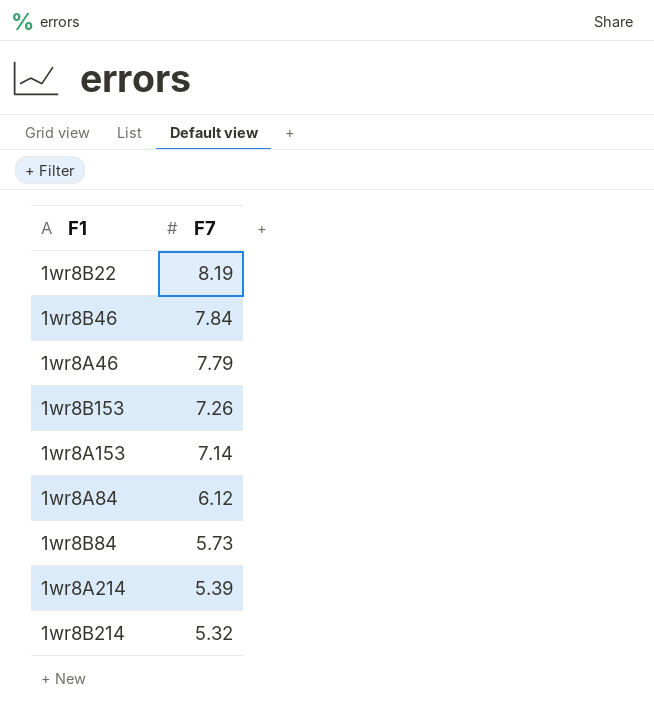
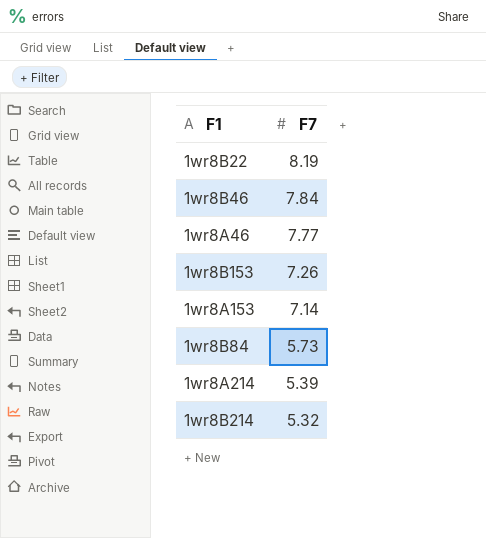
row 1wr8A84: 6.12 -> none
1wr8A46 | F7: 7.79 -> 7.77

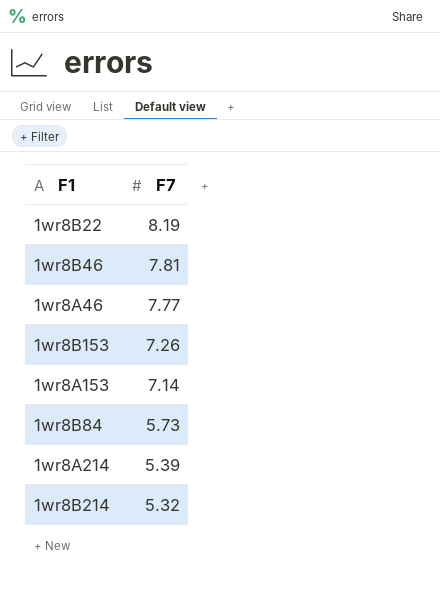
1wr8B46 | F7: 7.84 -> 7.81

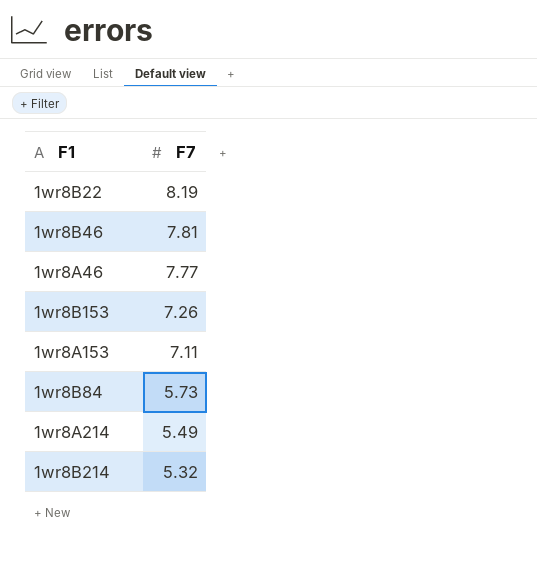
1wr8A153 | F7: 7.14 -> 7.11
1wr8A214 | F7: 5.39 -> 5.49

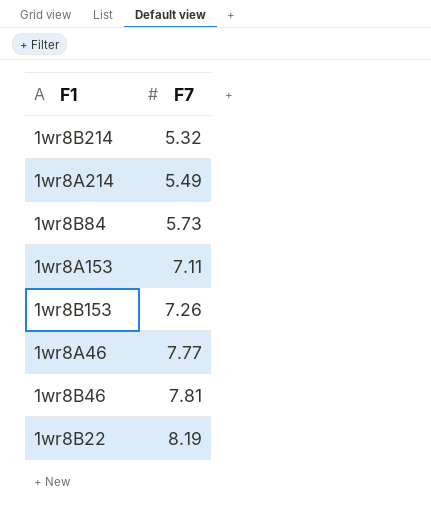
row order: F7 descending -> F7 ascending

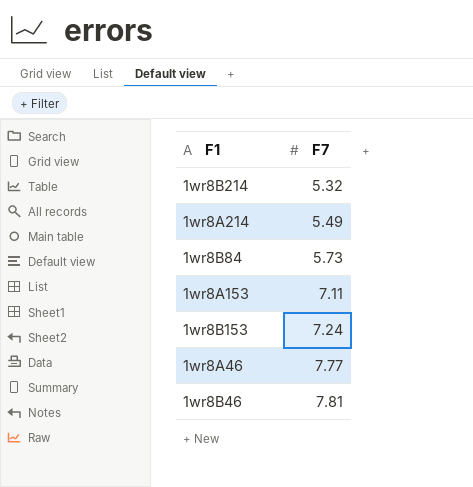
row 1wr8B22: 8.19 -> none
1wr8B153 | F7: 7.26 -> 7.24

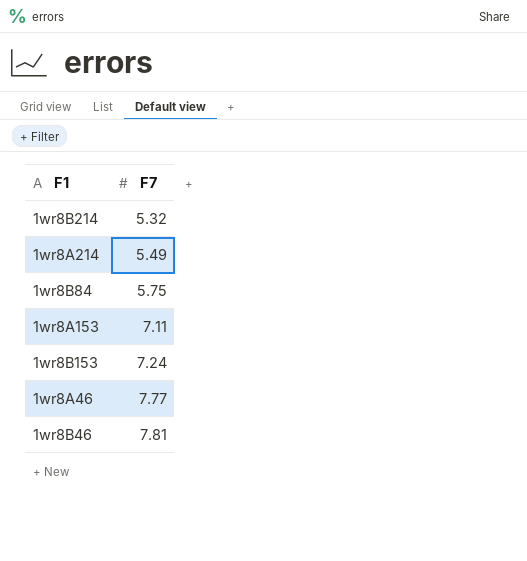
1wr8B84 | F7: 5.73 -> 5.75

